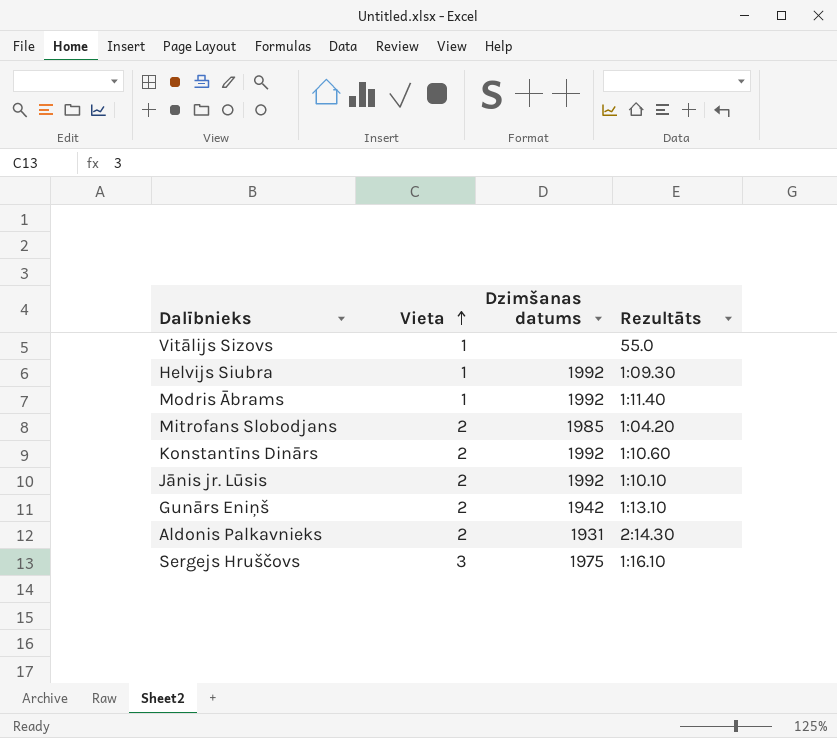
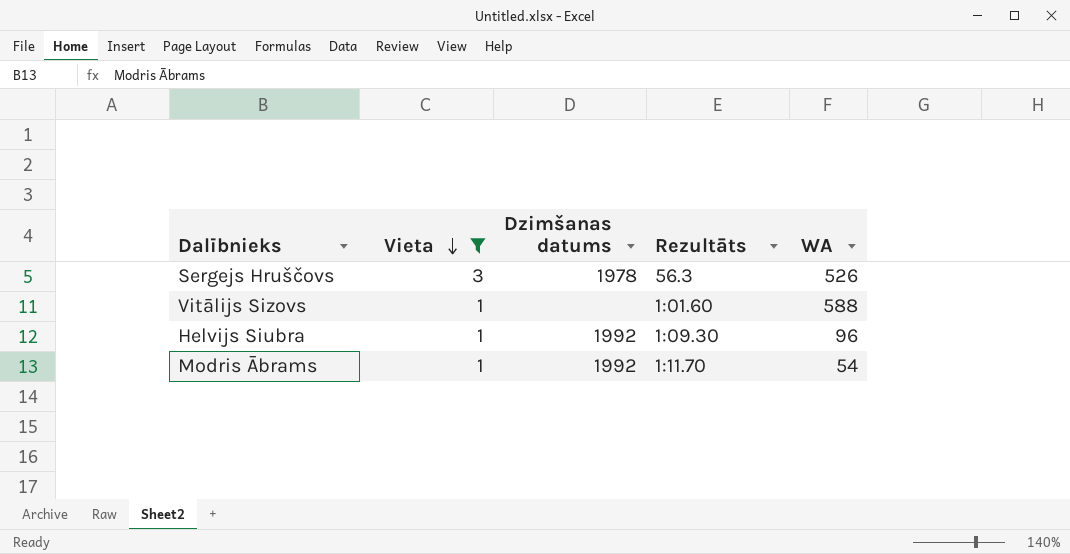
filter: none -> Vieta != 2
row order: Vieta ascending -> Vieta descending
column WA | position: none -> 5
Sergejs Hruščovs | Dzimšanas datums: 1975 -> 1978
Sergejs Hruščovs | Rezultāts: 1:16.10 -> 56.3
Vitālijs Sizovs | Rezultāts: 55.0 -> 1:01.60
Modris Ābrams | Rezultāts: 1:11.40 -> 1:11.70

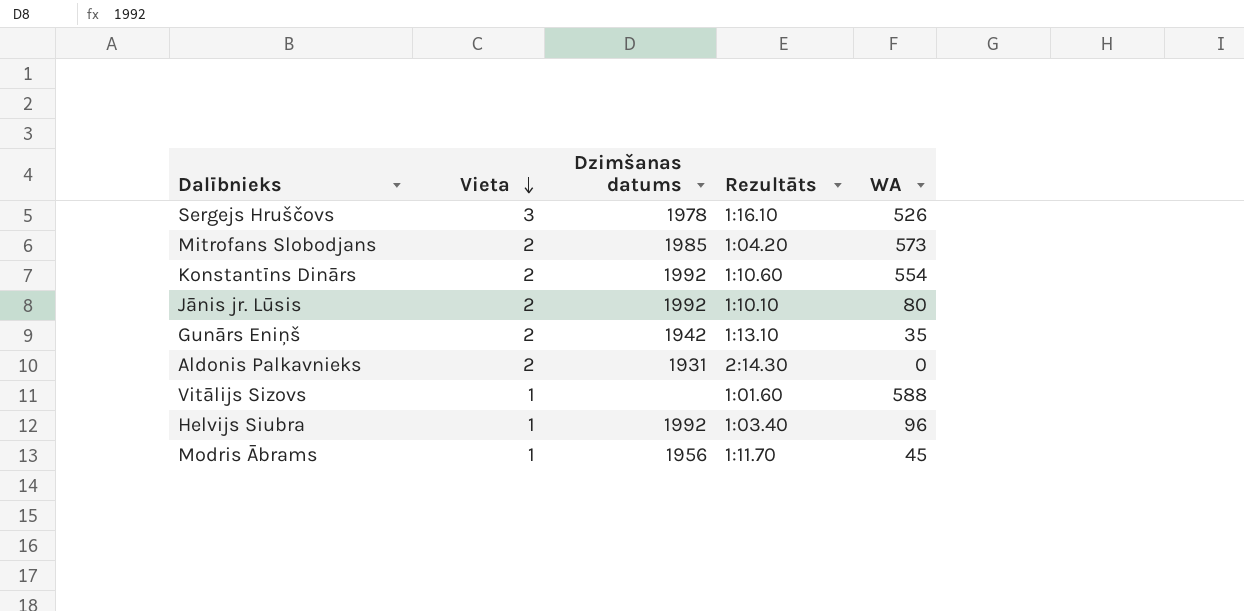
filter: Vieta != 2 -> none
Sergejs Hruščovs | Rezultāts: 56.3 -> 1:16.10
Helvijs Siubra | Rezultāts: 1:09.30 -> 1:03.40
Modris Ābrams | Dzimšanas datums: 1992 -> 1956
Modris Ābrams | WA: 54 -> 45

